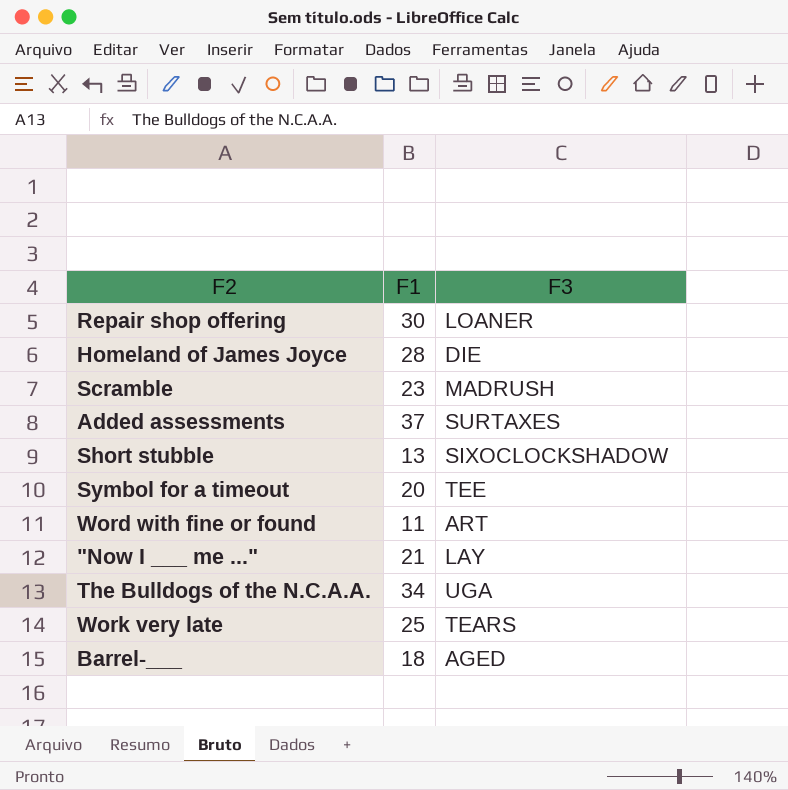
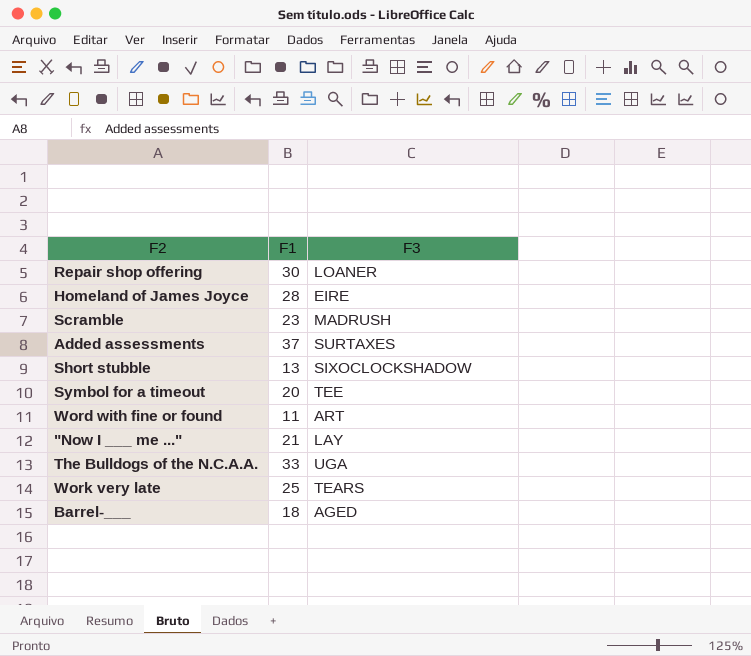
Homeland of James Joyce | F3: DIE -> EIRE
The Bulldogs of the N.C.A.A. | F1: 34 -> 33

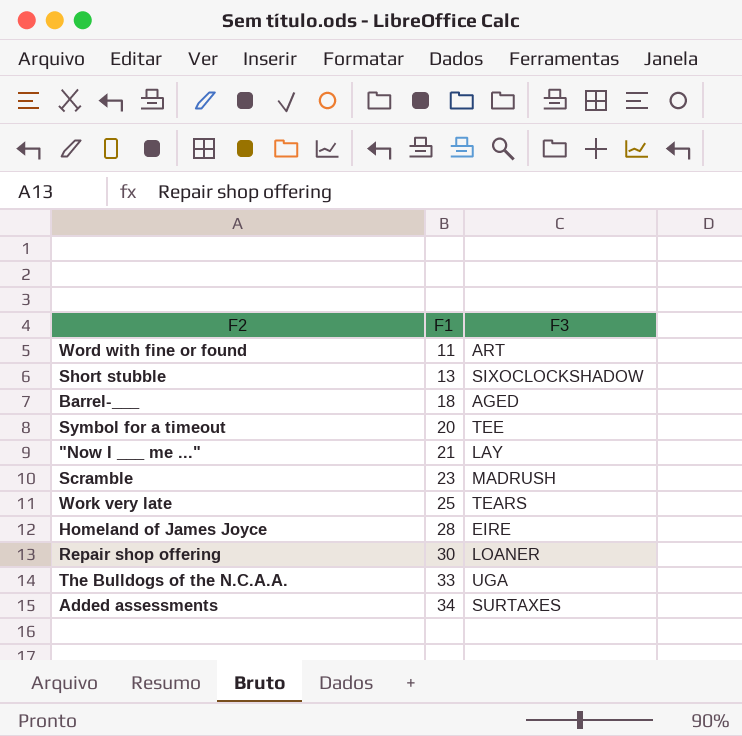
row order: none -> F1 ascending
Added assessments | F1: 37 -> 34

